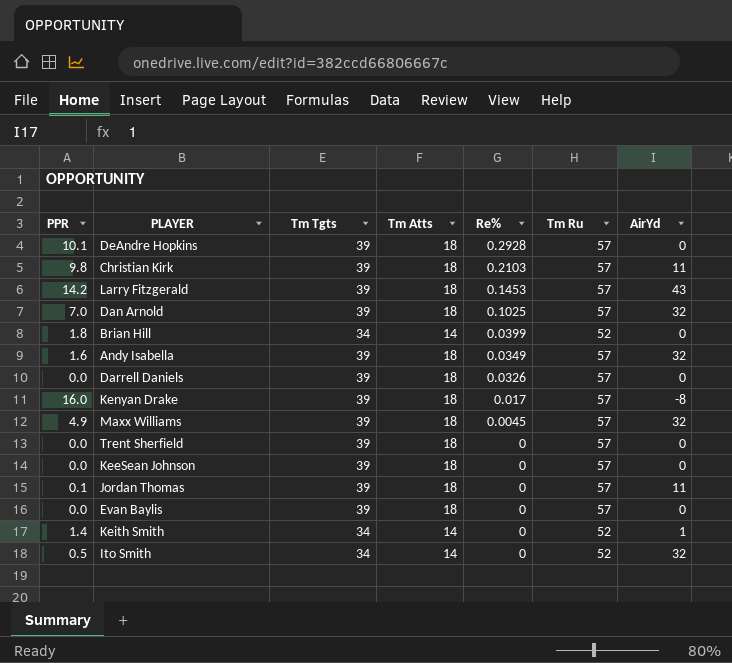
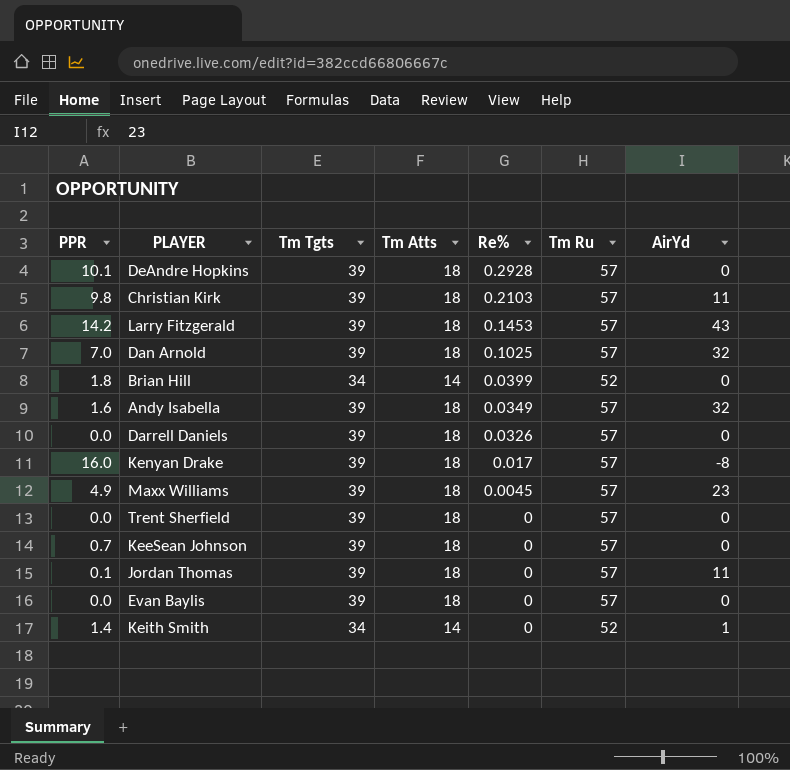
row Ito Smith: 0.5 | 34 | 14 | 0 | 52 | 32 -> none
Maxx Williams | AirYd: 32 -> 23
KeeSean Johnson | PPR: 0.0 -> 0.7

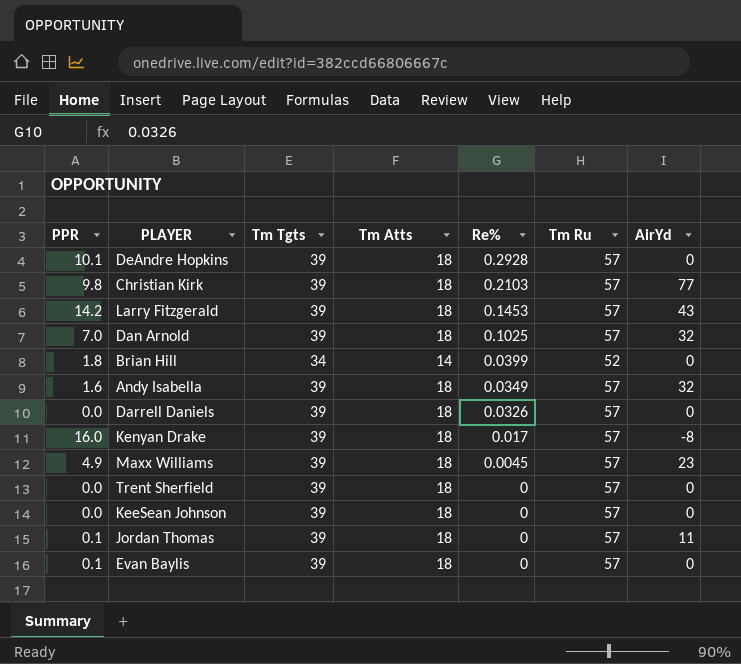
row Keith Smith: 1.4 | 34 | 14 | 0 | 52 | 1 -> none
Christian Kirk | AirYd: 11 -> 77
KeeSean Johnson | PPR: 0.7 -> 0.0
Evan Baylis | PPR: 0.0 -> 0.1

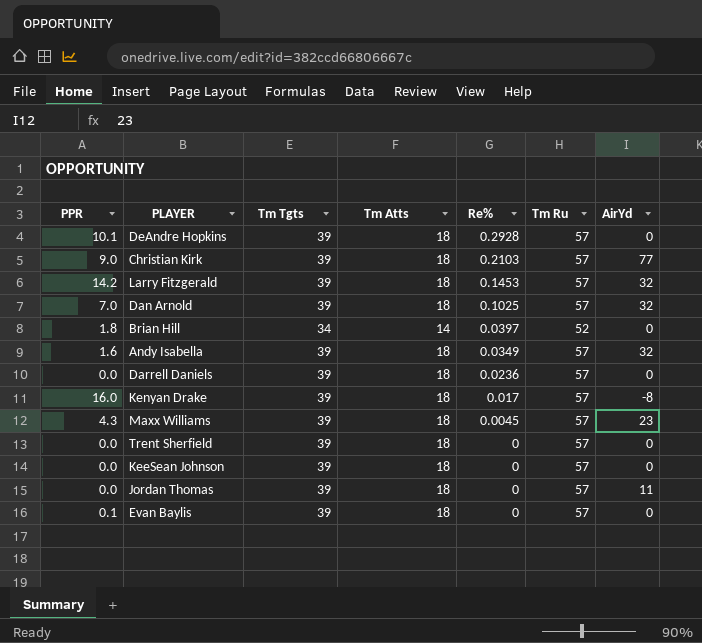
Christian Kirk | PPR: 9.8 -> 9.0
Larry Fitzgerald | AirYd: 43 -> 32
Brian Hill | Re%: 0.0399 -> 0.0397
Darrell Daniels | Re%: 0.0326 -> 0.0236
Maxx Williams | PPR: 4.9 -> 4.3
Jordan Thomas | PPR: 0.1 -> 0.0

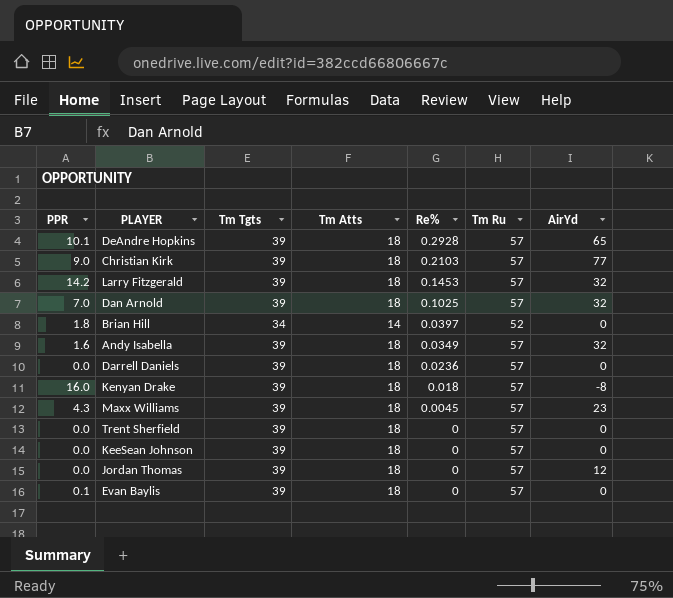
DeAndre Hopkins | AirYd: 0 -> 65
Kenyan Drake | Re%: 0.017 -> 0.018
Jordan Thomas | AirYd: 11 -> 12

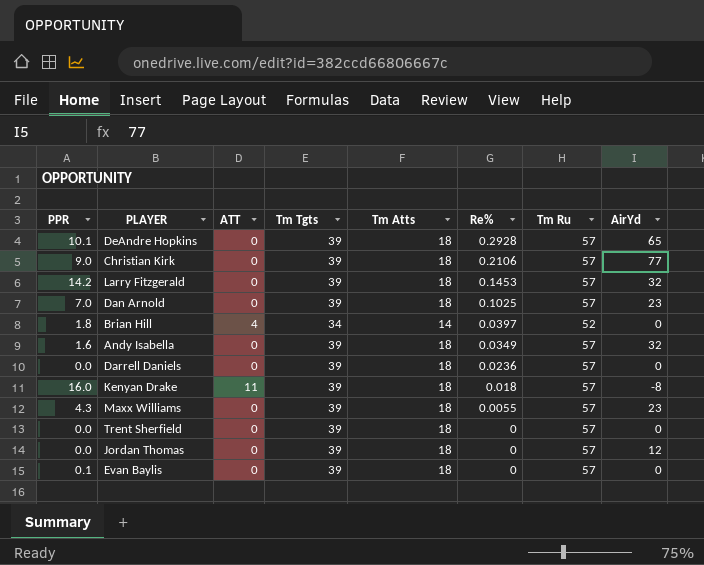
column ATT | position: none -> 3
row KeeSean Johnson: 0.0 | 39 | 18 | 0 | 57 | 0 -> none
Christian Kirk | Re%: 0.2103 -> 0.2106
Dan Arnold | AirYd: 32 -> 23
Maxx Williams | Re%: 0.0045 -> 0.0055

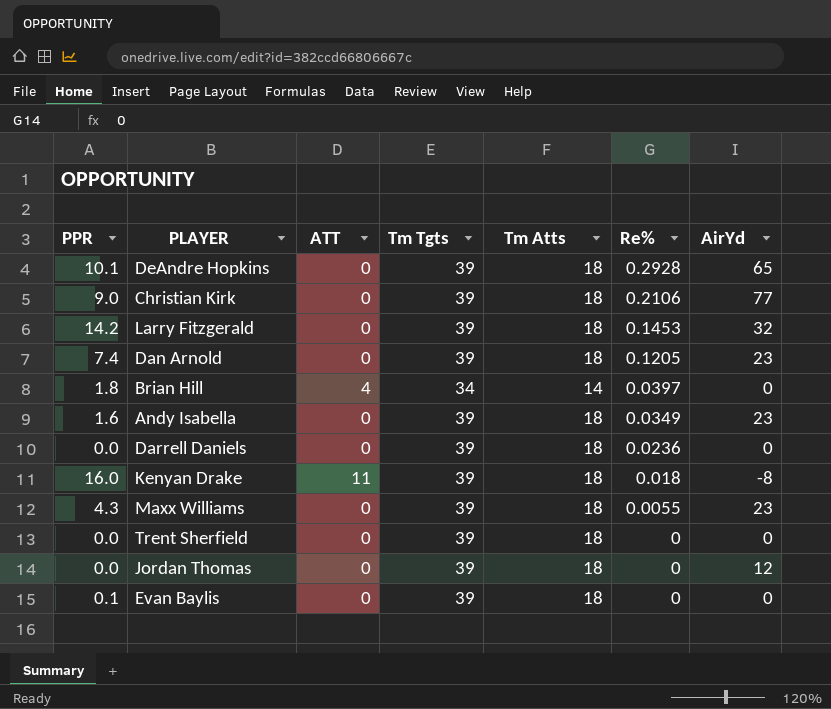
column Tm Ru | position: 7 -> none
Dan Arnold | PPR: 7.0 -> 7.4
Dan Arnold | Re%: 0.1025 -> 0.1205
Andy Isabella | AirYd: 32 -> 23

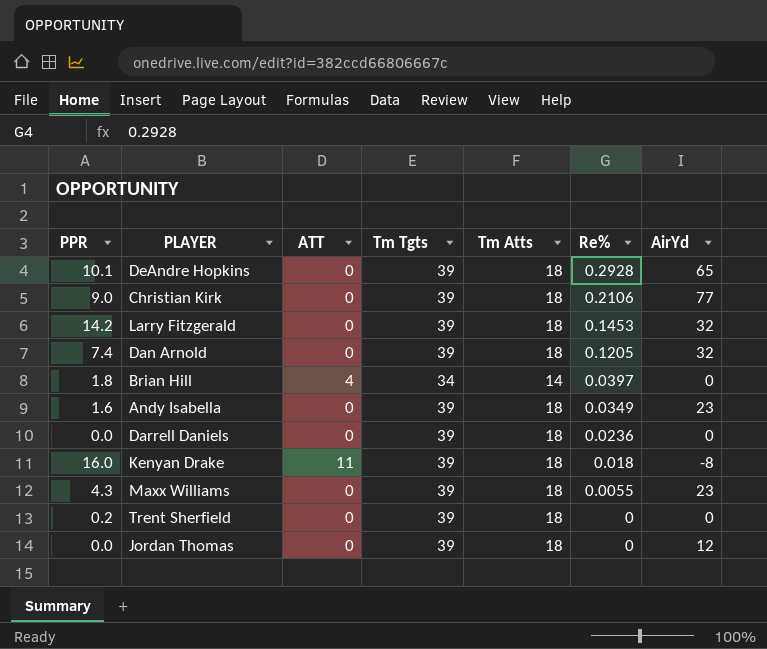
row Evan Baylis: 0.1 | 0 | 39 | 18 | 0 | 0 -> none
Dan Arnold | AirYd: 23 -> 32
Trent Sherfield | PPR: 0.0 -> 0.2

